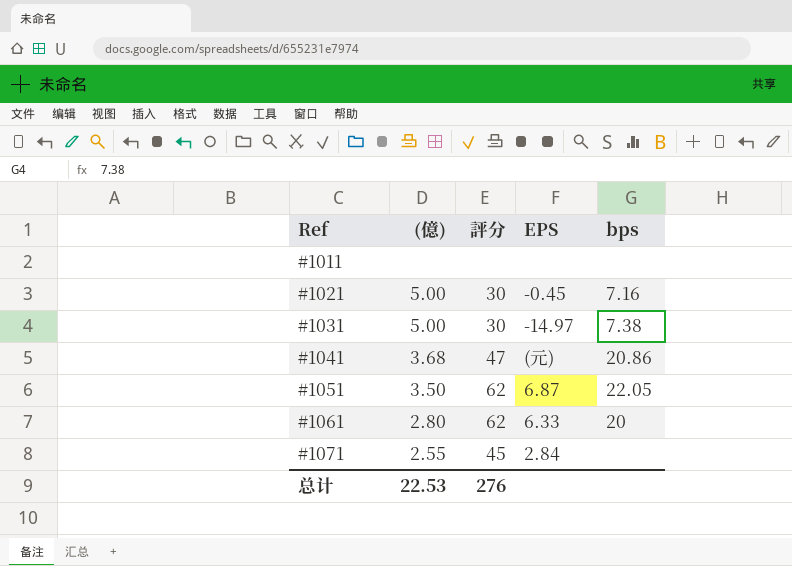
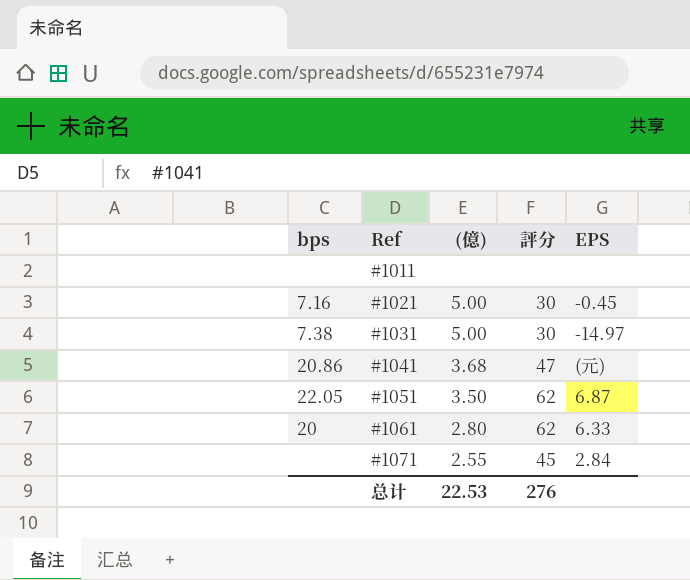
column bps | position: 5 -> 1

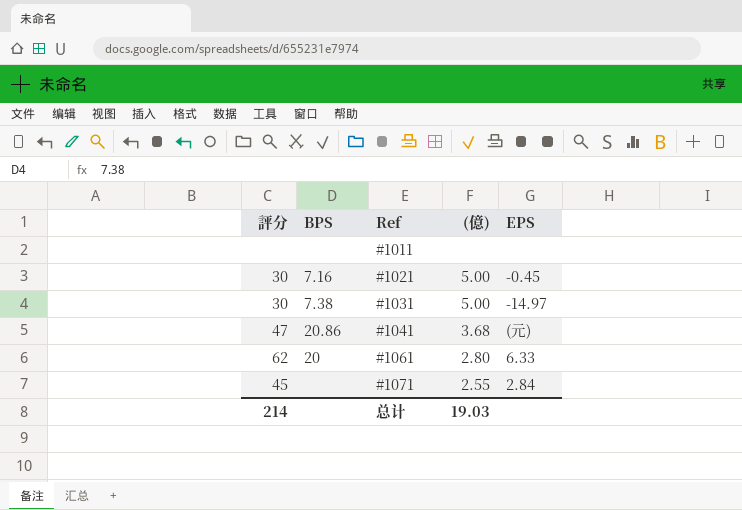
column 評分 | position: 4 -> 1
column name: bps -> BPS
row #1051: 22.05 | 3.50 | 62 | 6.87 -> none
总计 | 評分: 276 -> 214
总计 | (億): 22.53 -> 19.03

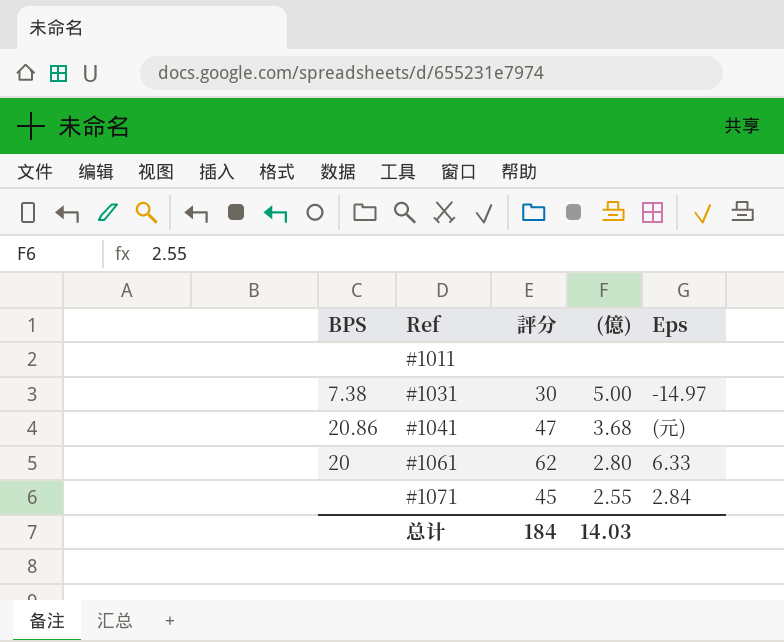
column 評分 | position: 1 -> 3
column name: EPS -> Eps
row #1021: 30 | 7.16 | 5.00 | -0.45 -> none
总计 | 評分: 214 -> 184
总计 | (億): 19.03 -> 14.03

